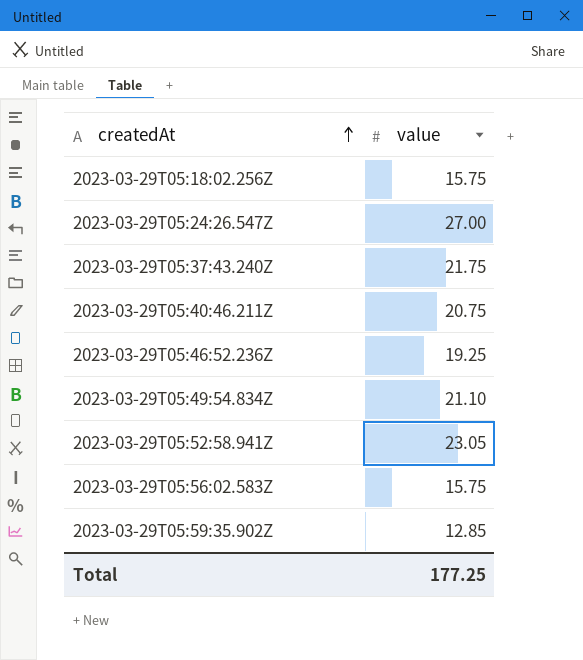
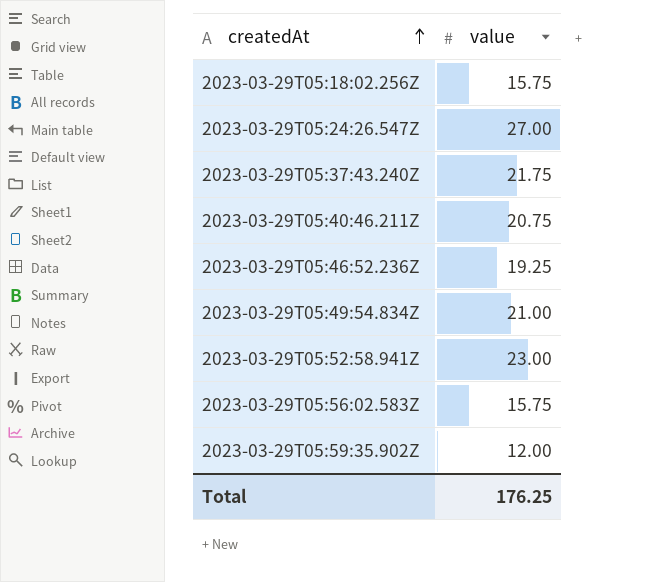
2023-03-29T05:49:54.834Z | value: 21.10 -> 21.00
2023-03-29T05:52:58.941Z | value: 23.05 -> 23.00
2023-03-29T05:59:35.902Z | value: 12.85 -> 12.00
Total | value: 177.25 -> 176.25

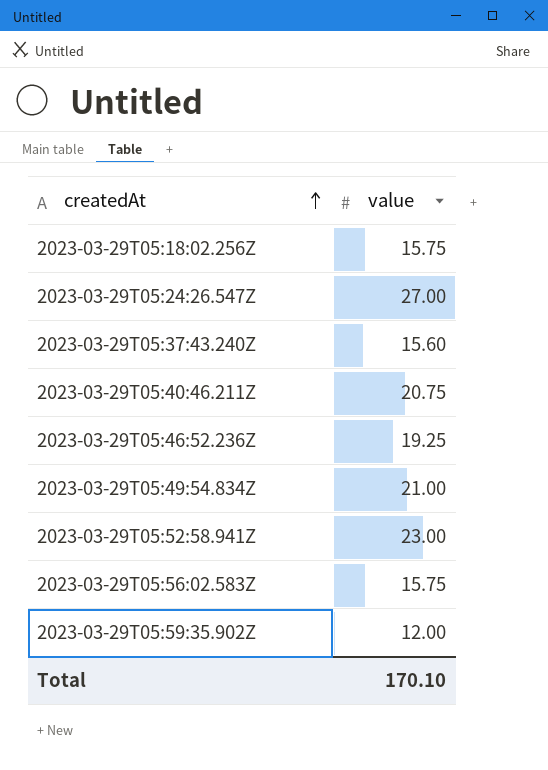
2023-03-29T05:37:43.240Z | value: 21.75 -> 15.60
Total | value: 176.25 -> 170.10

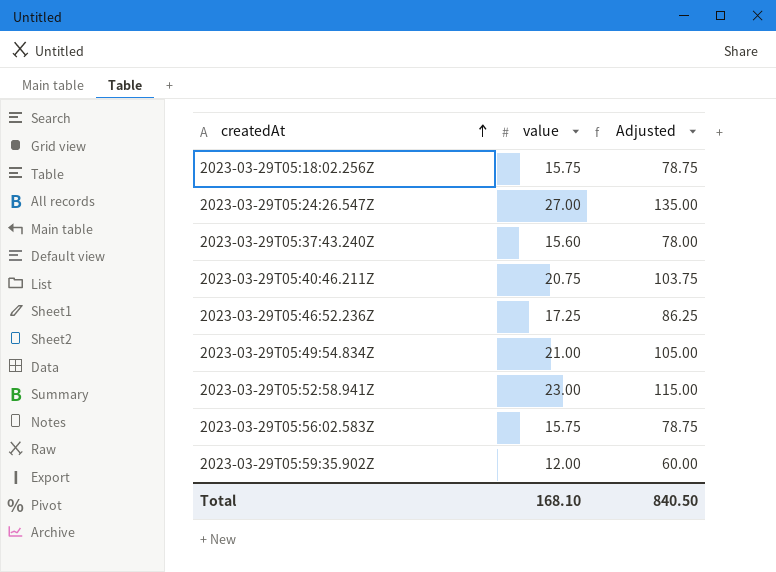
column Adjusted | formula: none -> [value] * 5
2023-03-29T05:46:52.236Z | value: 19.25 -> 17.25
Total | value: 170.10 -> 168.10

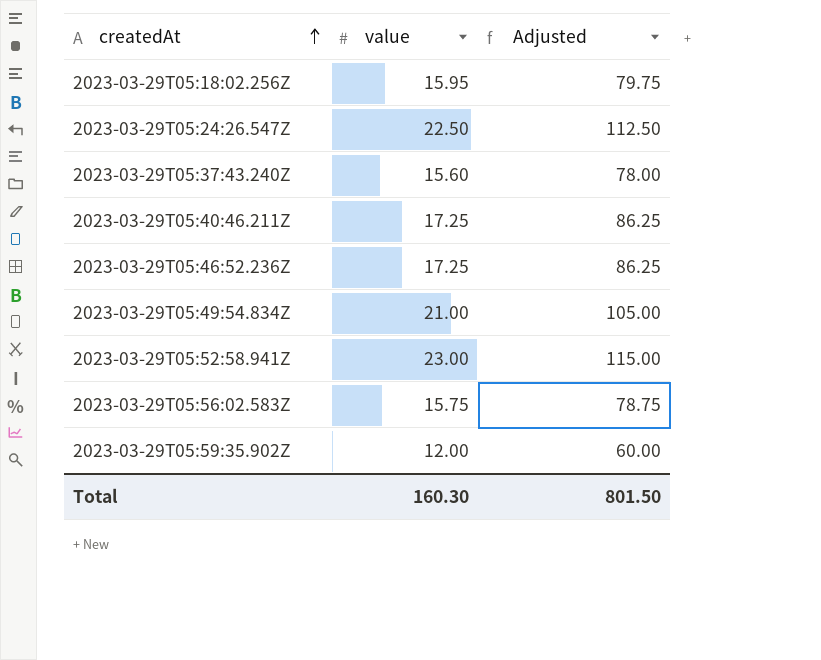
2023-03-29T05:18:02.256Z | value: 15.75 -> 15.95
2023-03-29T05:18:02.256Z | Adjusted: 78.75 -> 79.75
2023-03-29T05:24:26.547Z | value: 27.00 -> 22.50
2023-03-29T05:24:26.547Z | Adjusted: 135.00 -> 112.50
2023-03-29T05:40:46.211Z | value: 20.75 -> 17.25
2023-03-29T05:40:46.211Z | Adjusted: 103.75 -> 86.25
Total | value: 168.10 -> 160.30
Total | Adjusted: 840.50 -> 801.50

